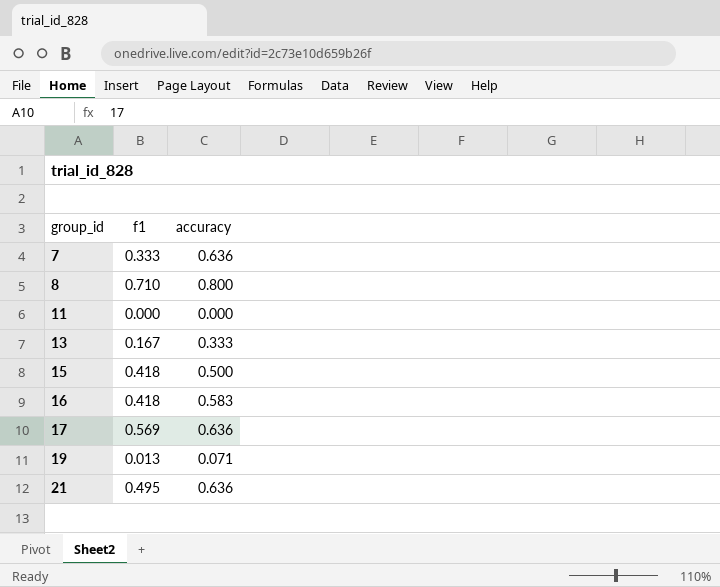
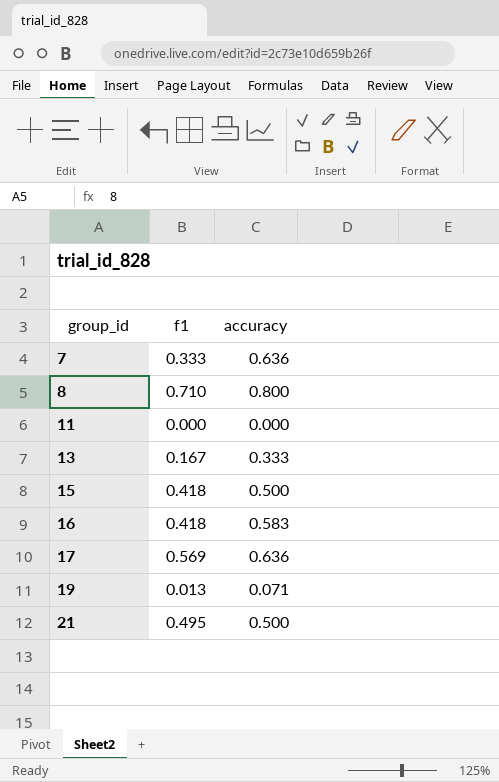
21 | accuracy: 0.636 -> 0.500

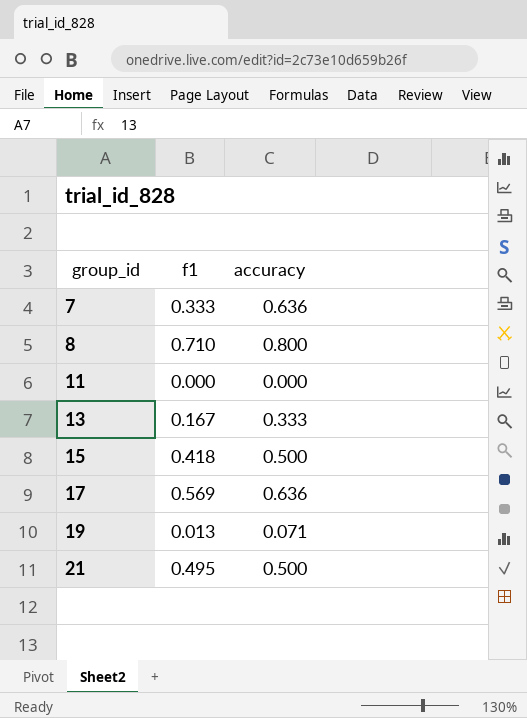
row 16: 0.418 | 0.583 -> none

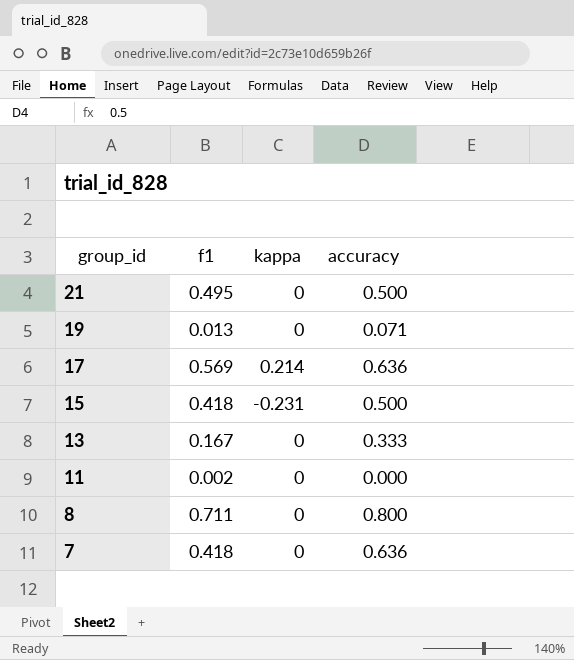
row order: group_id ascending -> group_id descending
column kappa | position: none -> 3
11 | f1: 0.000 -> 0.002
8 | f1: 0.710 -> 0.711
7 | f1: 0.333 -> 0.418

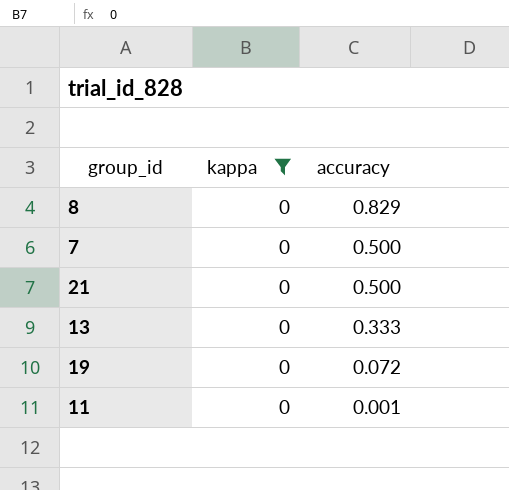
filter: none -> kappa = 0
row order: group_id descending -> accuracy descending
column f1 | position: 2 -> none
8 | accuracy: 0.800 -> 0.829
7 | accuracy: 0.636 -> 0.500
19 | accuracy: 0.071 -> 0.072
11 | accuracy: 0.000 -> 0.001

